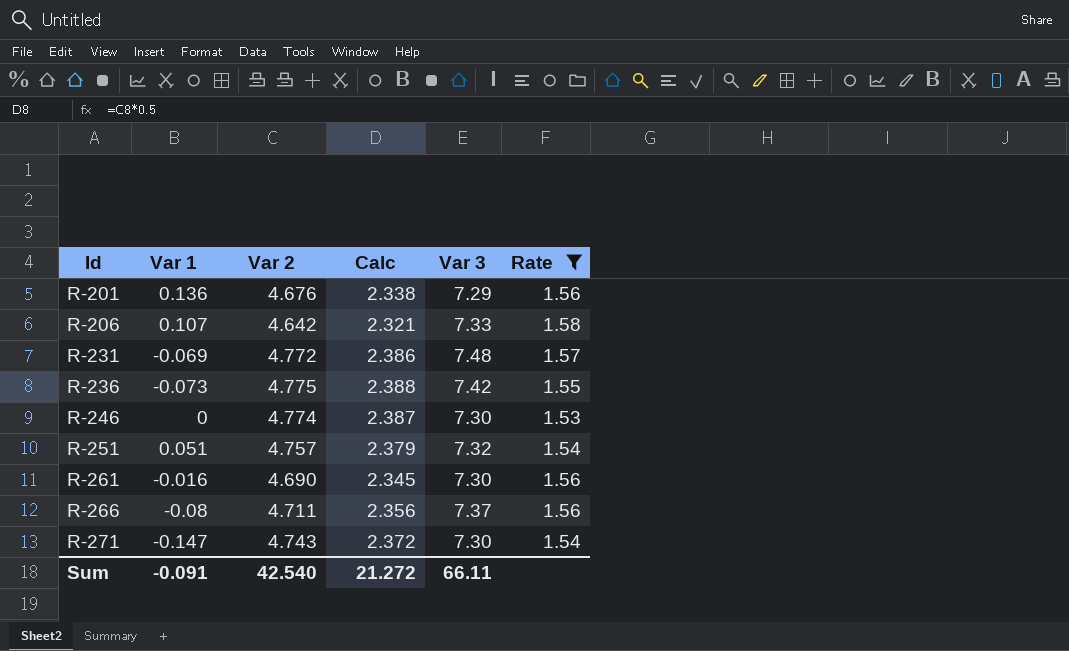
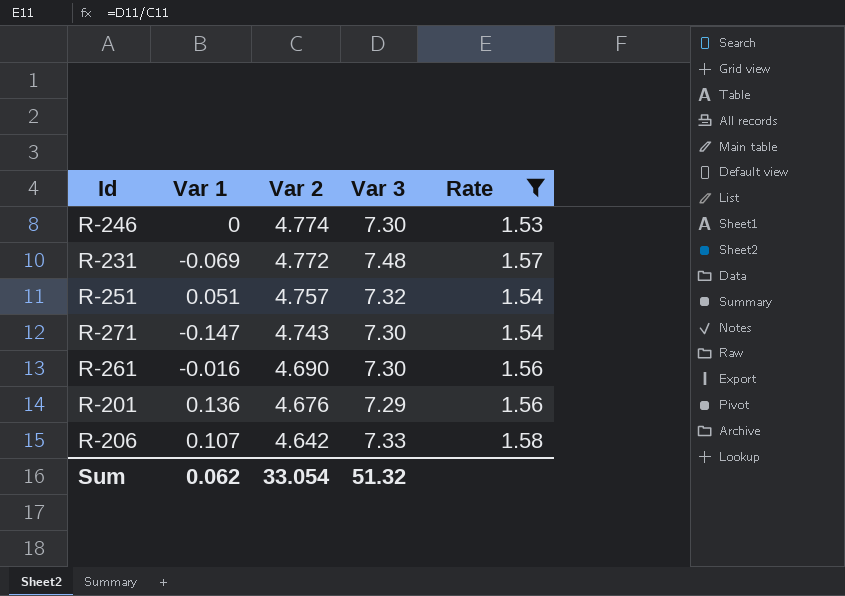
row order: Id ascending -> Var 2 descending
column Calc | formula: [Var 2] * 0.5 -> none
row R-236: -0.073 | 4.775 | 2.388 | 7.42 | 1.55 -> none
row R-266: -0.08 | 4.711 | 2.356 | 7.37 | 1.56 -> none
Sum | Var 1: -0.091 -> 0.062
Sum | Var 2: 42.540 -> 33.054
Sum | Var 3: 66.11 -> 51.32

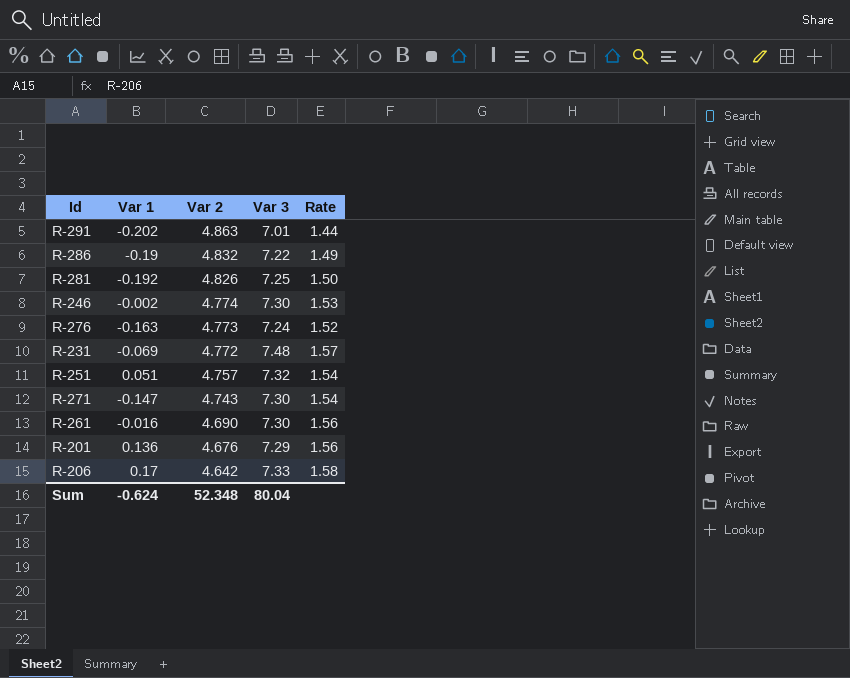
filter: Rate >= 1.53 -> none
R-246 | Var 1: 0 -> -0.002
R-206 | Var 1: 0.107 -> 0.17
Sum | Var 1: 0.062 -> -0.624
Sum | Var 2: 33.054 -> 52.348
Sum | Var 3: 51.32 -> 80.04

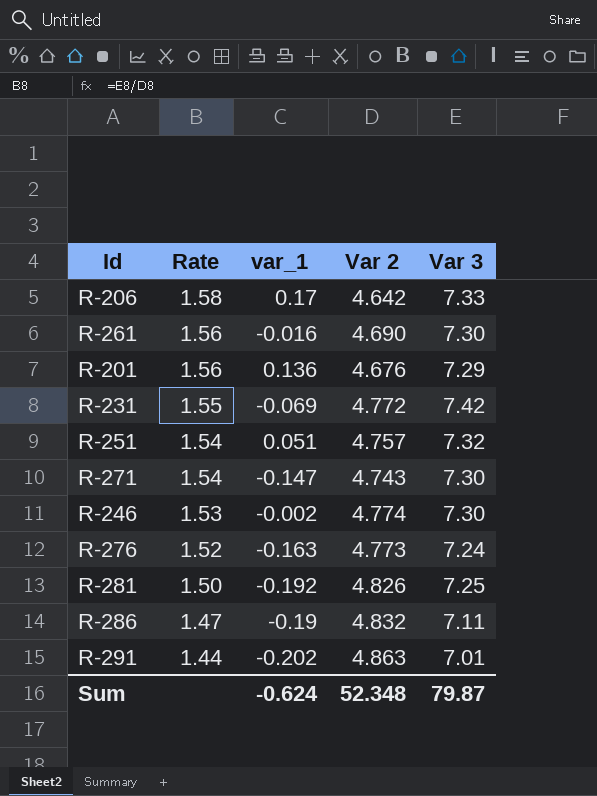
row order: Var 2 descending -> Rate descending
column Rate | position: 5 -> 2
column name: Var 1 -> var_1
R-231 | Rate: 1.57 -> 1.55
R-231 | Var 3: 7.48 -> 7.42
R-286 | Rate: 1.49 -> 1.47
R-286 | Var 3: 7.22 -> 7.11
Sum | Var 3: 80.04 -> 79.87

